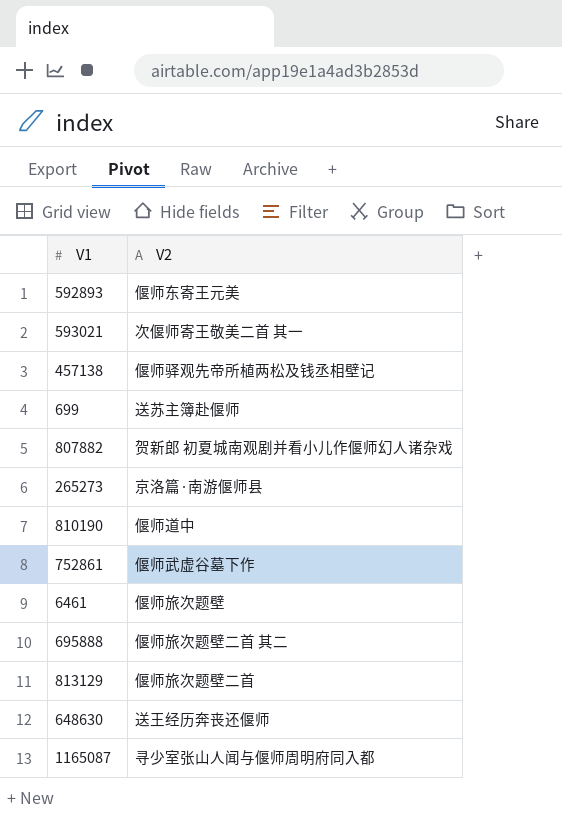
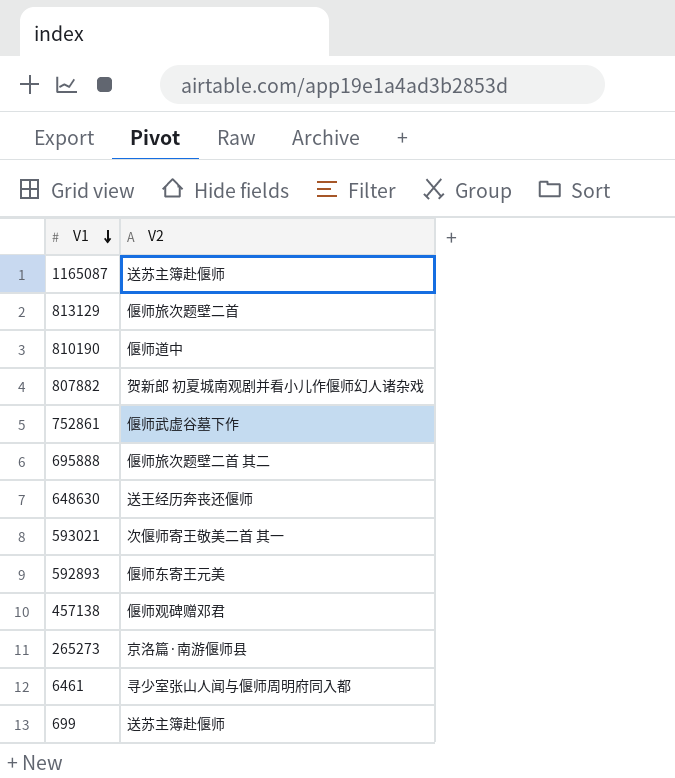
row order: none -> V1 descending
1165087 | V2: 寻少室张山人闻与偃师周明府同入都 -> 送苏主簿赴偃师
457138 | V2: 偃师驿观先帝所植两松及钱丞相壁记 -> 偃师观碑赠邓君
6461 | V2: 偃师旅次题壁 -> 寻少室张山人闻与偃师周明府同入都

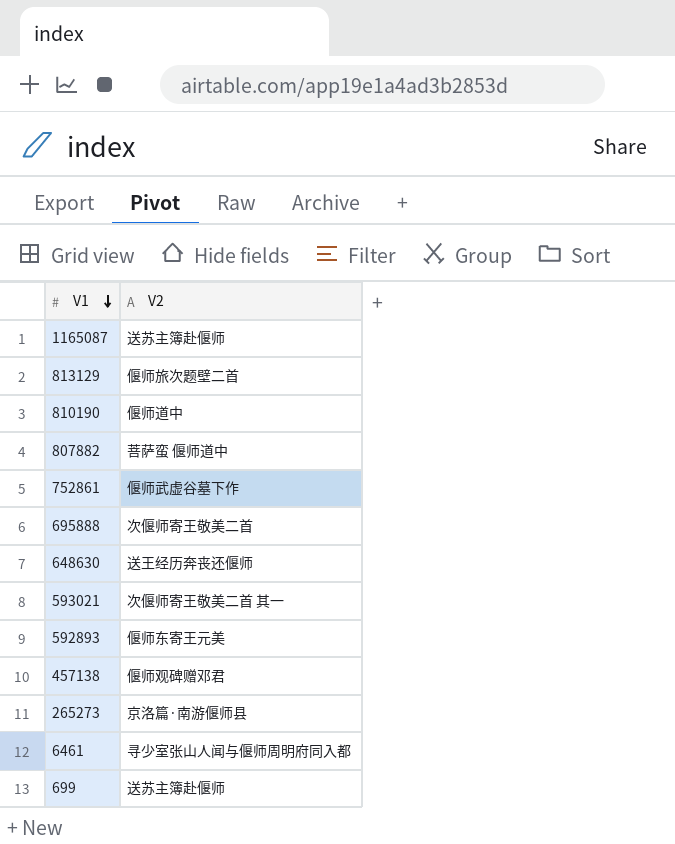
807882 | V2: 贺新郎 初夏城南观剧并看小儿作偃师幻人诸杂戏 -> 菩萨蛮 偃师道中
695888 | V2: 偃师旅次题壁二首 其二 -> 次偃师寄王敬美二首

